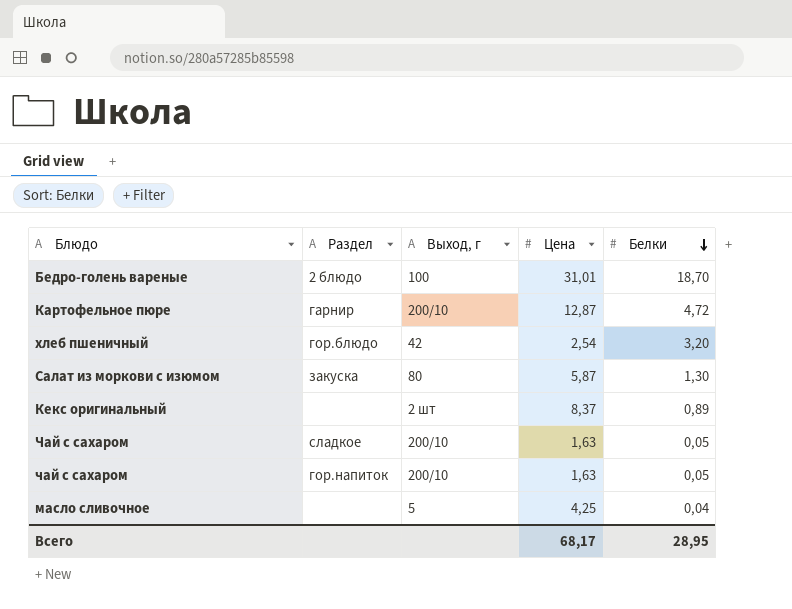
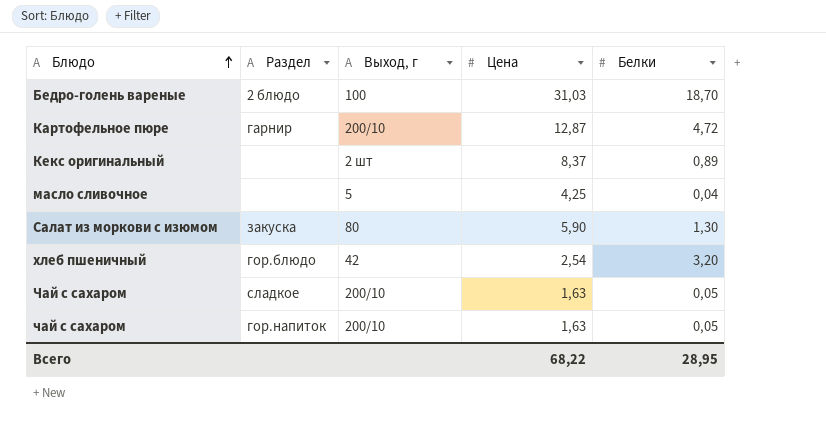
row order: Белки descending -> Блюдо ascending
Бедро-голень вареные | Цена: 31,01 -> 31,03
Салат из моркови с изюмом | Цена: 5,87 -> 5,90
Всего | Цена: 68,17 -> 68,22

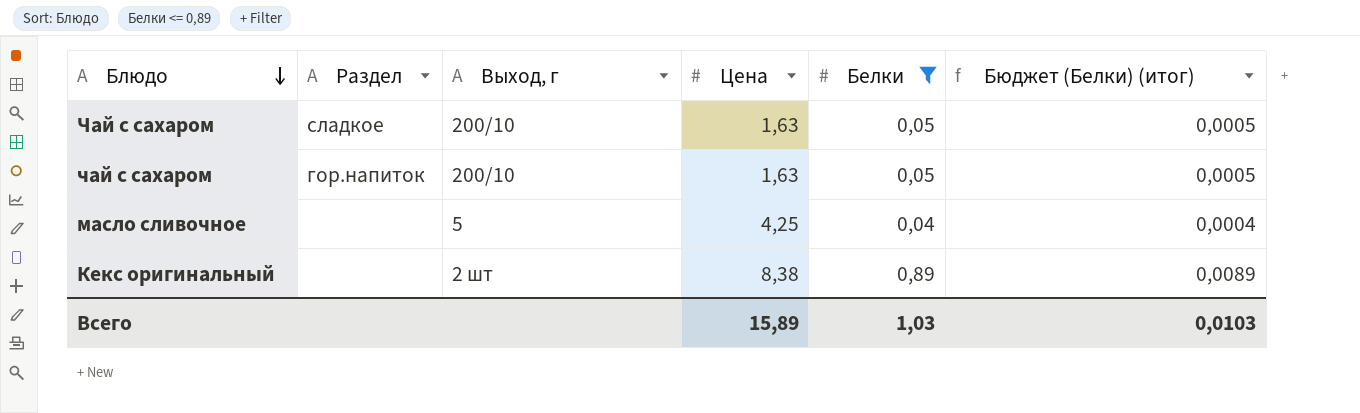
filter: none -> Белки <= 0,89
row order: Блюдо ascending -> Блюдо descending
column Бюджет (Белки) (итог) | formula: none -> [Белки] * 0,01
Кекс оригинальный | Цена: 8,37 -> 8,38
Всего | Цена: 68,22 -> 15,89
Всего | Белки: 28,95 -> 1,03

